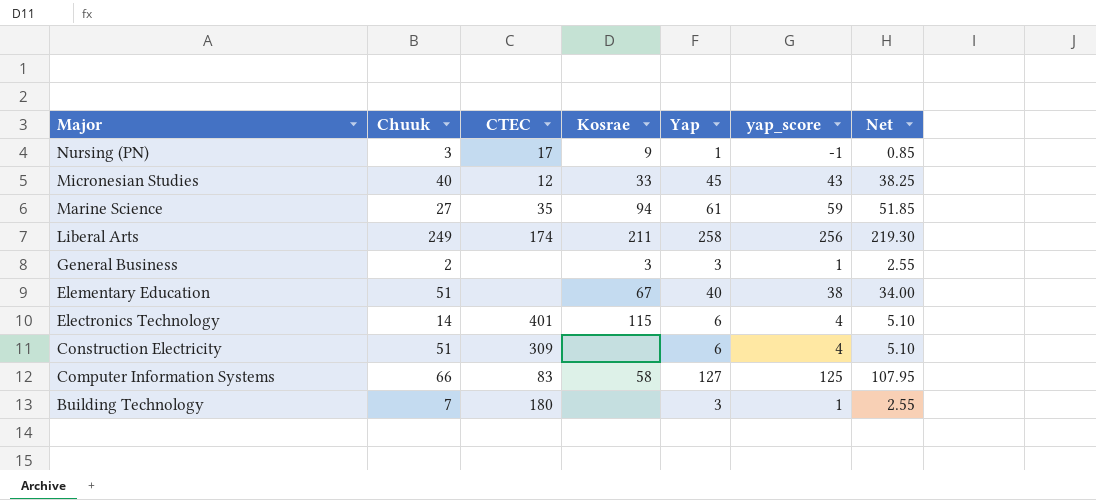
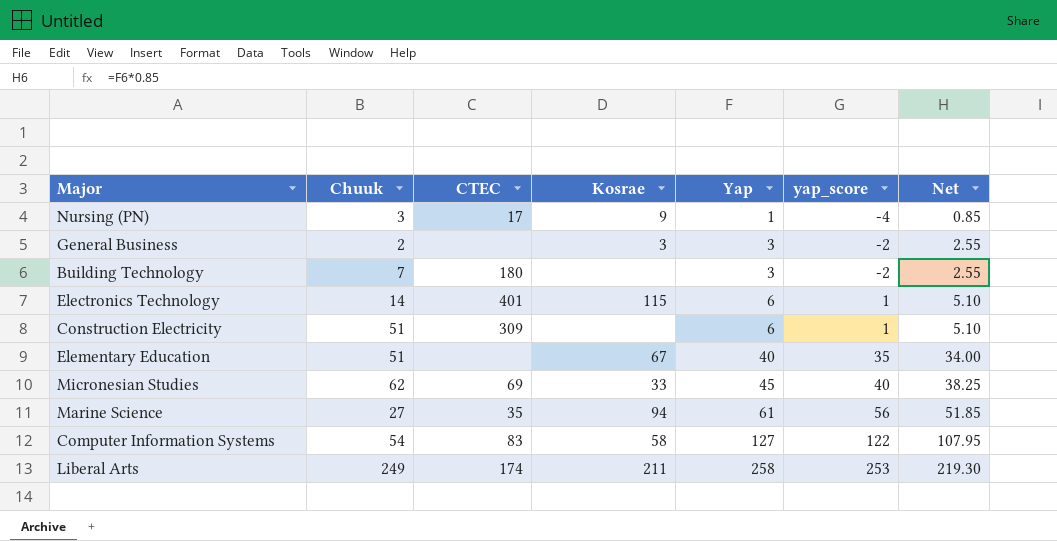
row order: Major descending -> Yap ascending
column yap_score | formula: [Yap] - 2 -> [Yap] - 5
Micronesian Studies | Chuuk: 40 -> 62
Micronesian Studies | CTEC: 12 -> 69
Computer Information Systems | Chuuk: 66 -> 54

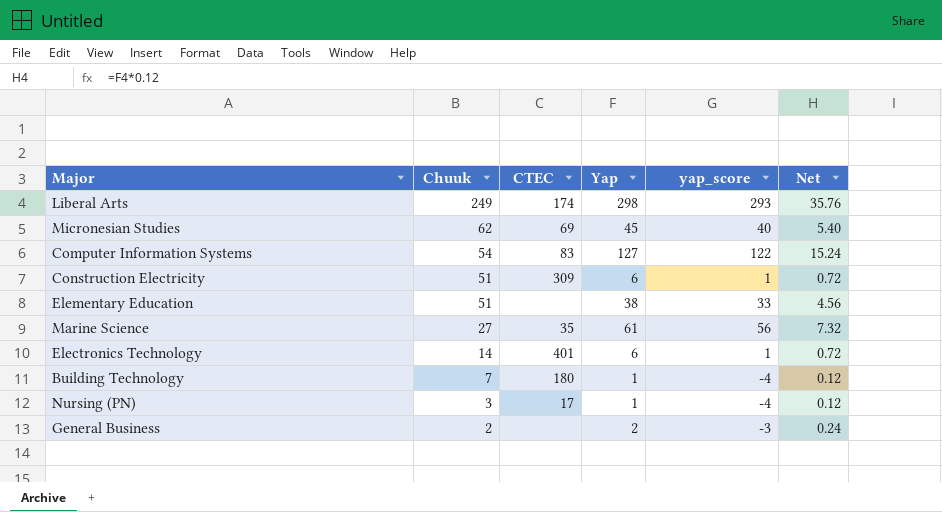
row order: Yap ascending -> Chuuk descending
column Kosrae | position: 4 -> none
column Net | formula: [Yap] * 0.85 -> [Yap] * 0.12
Liberal Arts | Yap: 258 -> 298
Liberal Arts | yap_score: 253 -> 293
Elementary Education | Yap: 40 -> 38
Elementary Education | yap_score: 35 -> 33
Building Technology | Yap: 3 -> 1
Building Technology | yap_score: -2 -> -4
General Business | Yap: 3 -> 2
General Business | yap_score: -2 -> -3

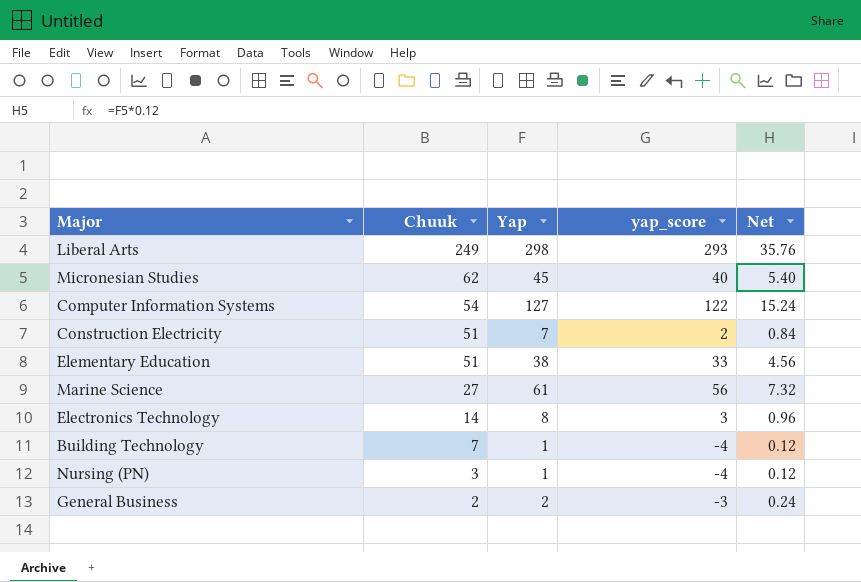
column CTEC | position: 3 -> none
Construction Electricity | Yap: 6 -> 7
Construction Electricity | yap_score: 1 -> 2
Construction Electricity | Net: 0.72 -> 0.84
Electronics Technology | Yap: 6 -> 8
Electronics Technology | yap_score: 1 -> 3
Electronics Technology | Net: 0.72 -> 0.96

